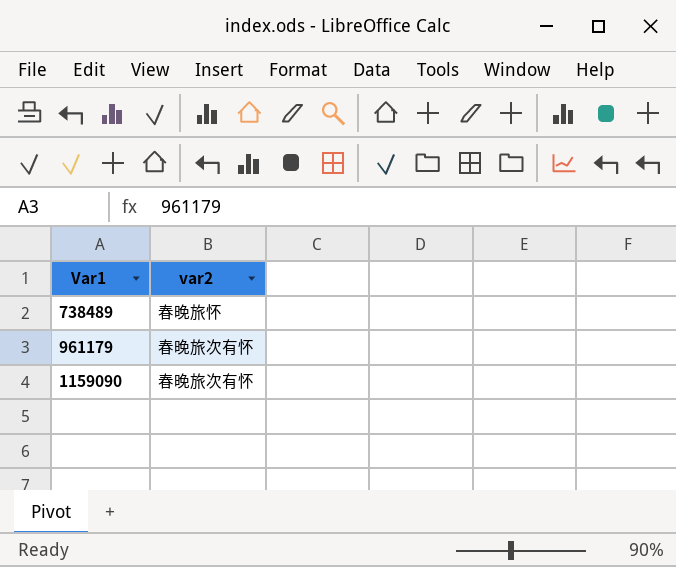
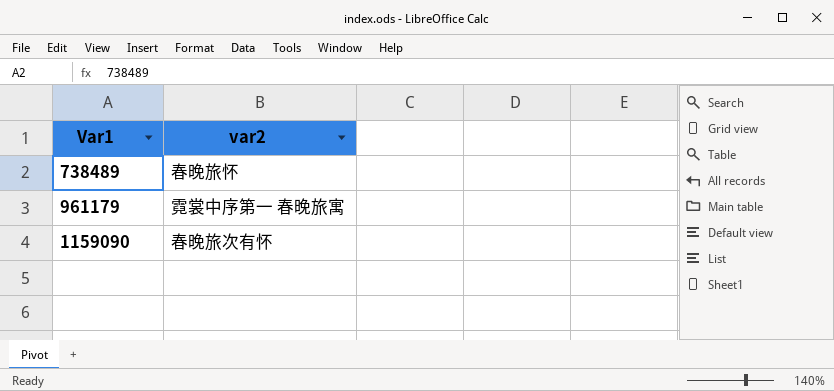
961179 | var2: 春晚旅次有怀 -> 霓裳中序第一 春晚旅寓

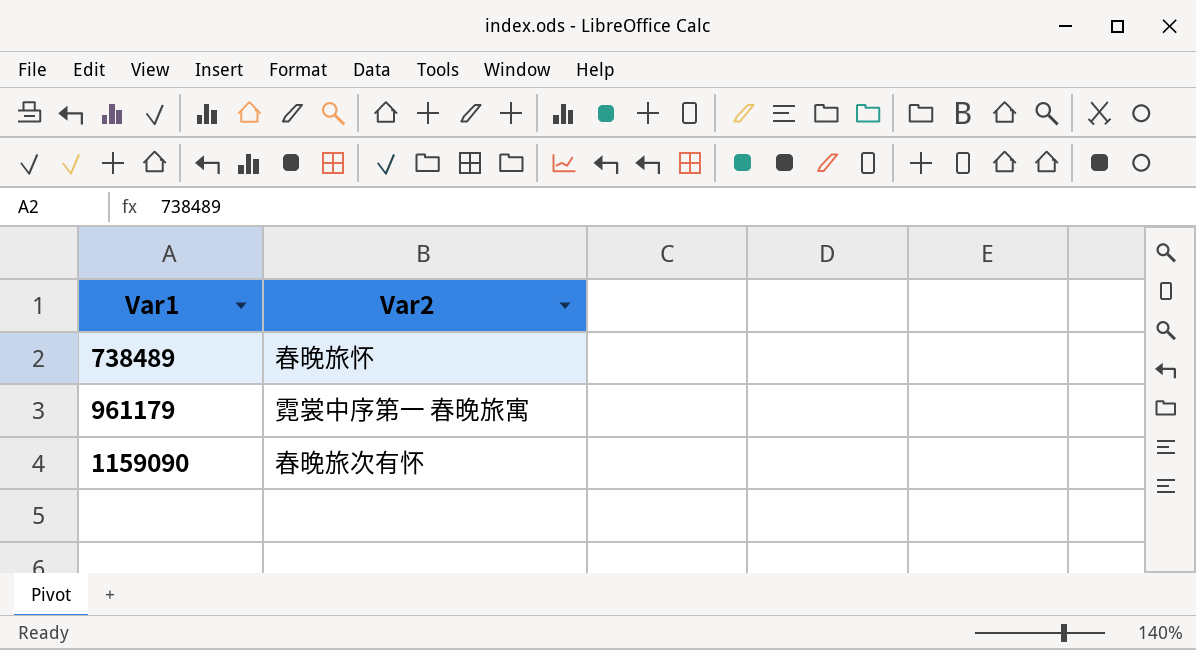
column name: var2 -> Var2

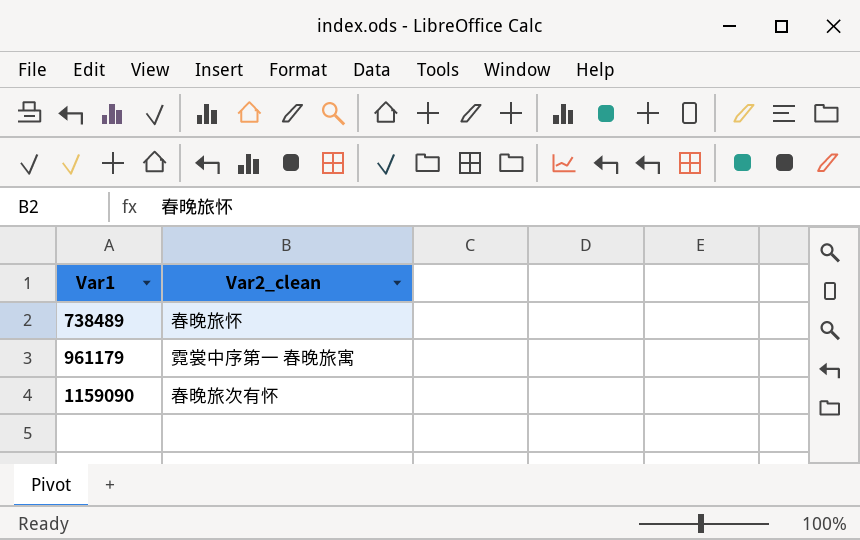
column name: Var2 -> Var2_clean

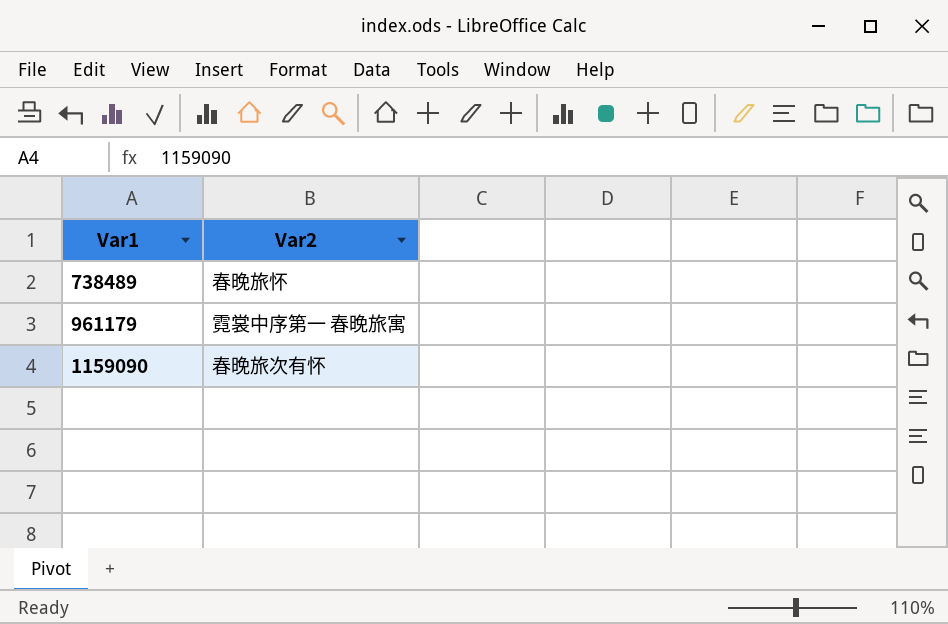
column name: Var2_clean -> Var2

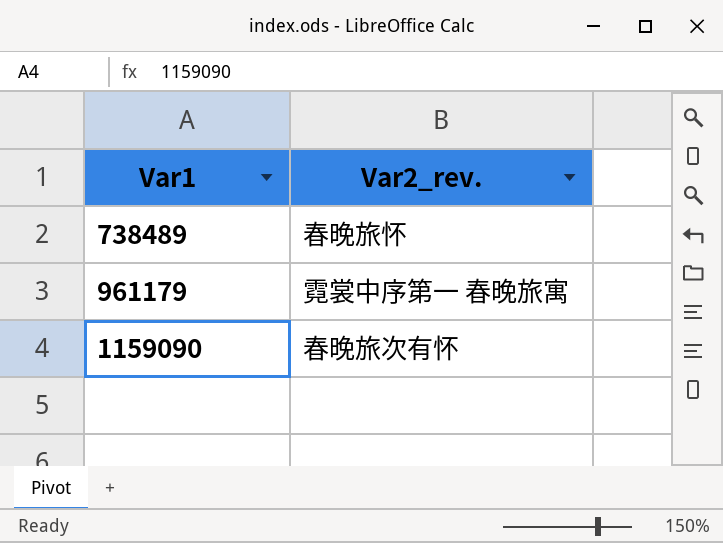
column name: Var2 -> Var2_rev.

